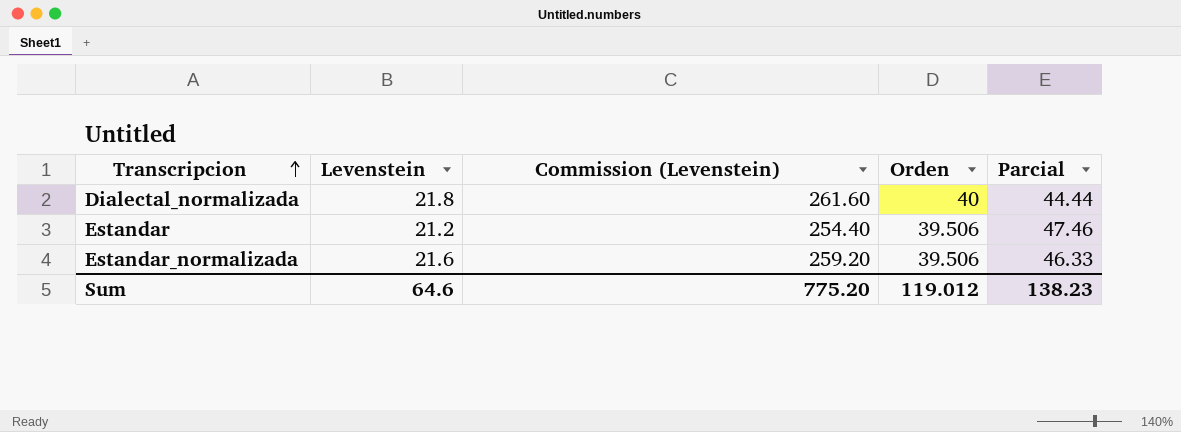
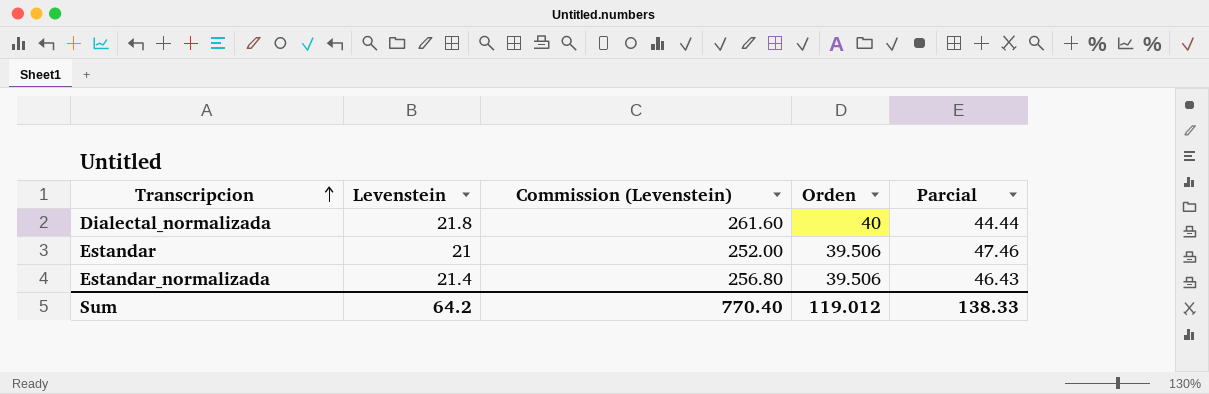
Estandar | Levenstein: 21.2 -> 21
Estandar | Commission (Levenstein): 254.40 -> 252.00
Estandar_normalizada | Levenstein: 21.6 -> 21.4
Estandar_normalizada | Commission (Levenstein): 259.20 -> 256.80
Estandar_normalizada | Parcial: 46.33 -> 46.43
Sum | Levenstein: 64.6 -> 64.2
Sum | Commission (Levenstein): 775.20 -> 770.40
Sum | Parcial: 138.23 -> 138.33

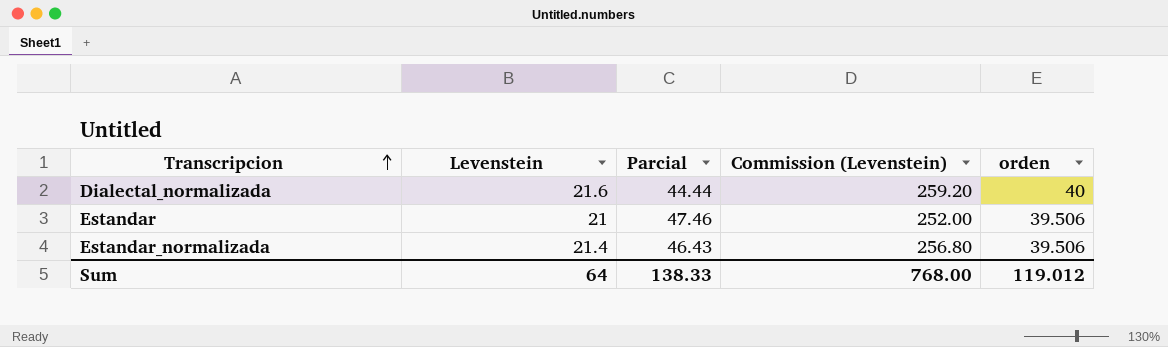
column Parcial | position: 5 -> 3
column name: Orden -> orden
Dialectal_normalizada | Levenstein: 21.8 -> 21.6
Dialectal_normalizada | Commission (Levenstein): 261.60 -> 259.20
Sum | Levenstein: 64.2 -> 64
Sum | Commission (Levenstein): 770.40 -> 768.00

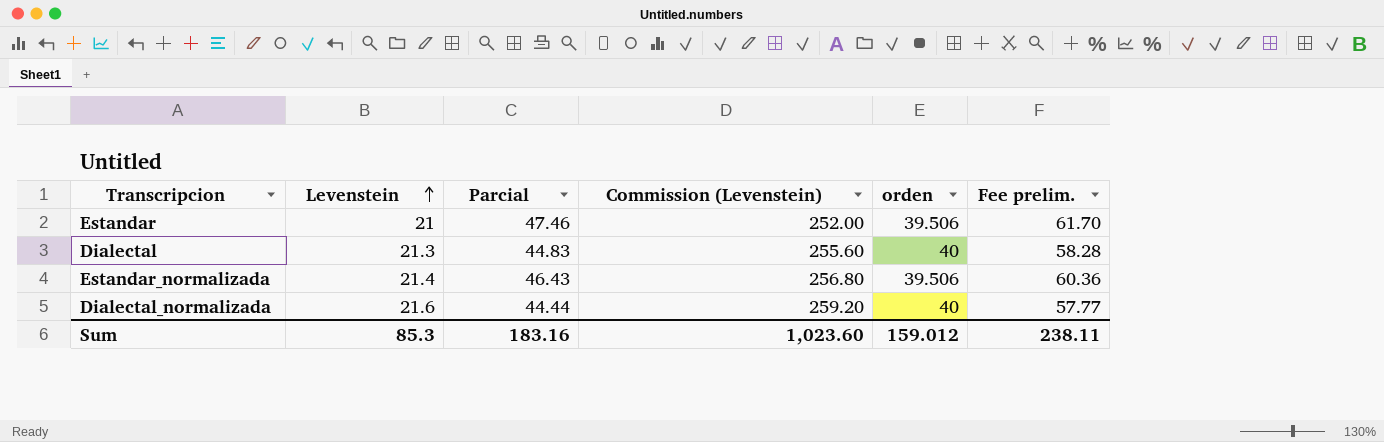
row order: Transcripcion ascending -> Levenstein ascending
column Fee prelim. | formula: none -> [Parcial] * 1.3
row Dialectal: none -> 21.3 | 44.83 | 255.60 | 40 | 58.28
Sum | Levenstein: 64 -> 85.3
Sum | Parcial: 138.33 -> 183.16
Sum | Commission (Levenstein): 768.00 -> 1,023.60
Sum | orden: 119.012 -> 159.012

